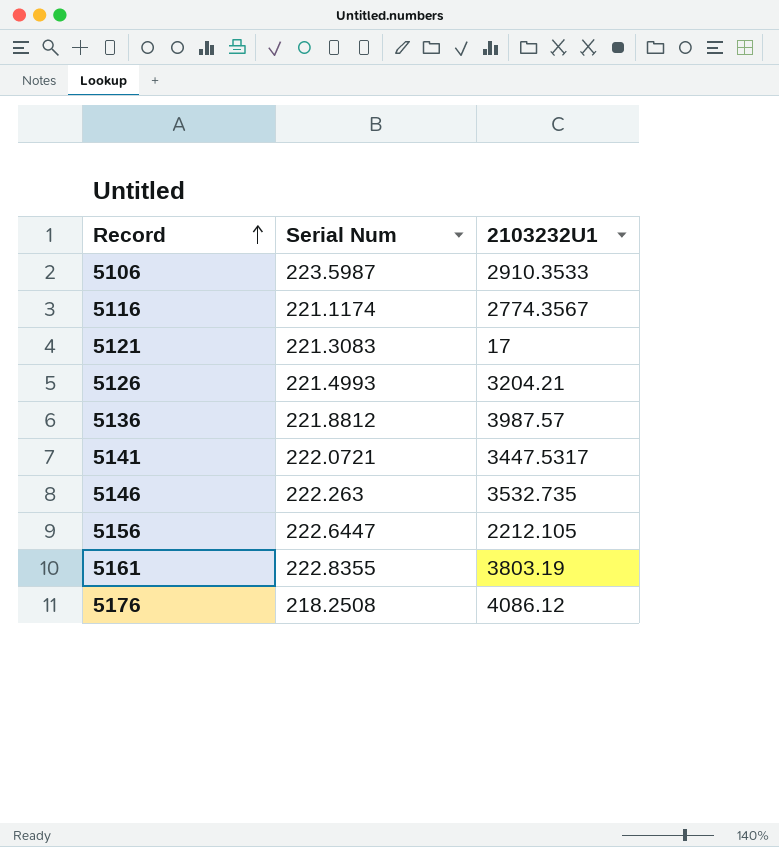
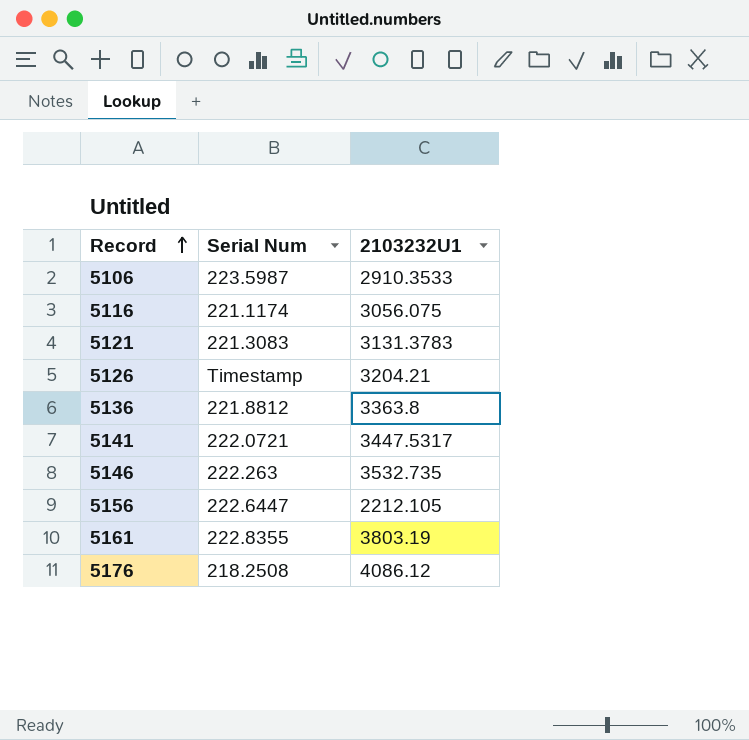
5116 | 2103232U1: 2774.3567 -> 3056.075
5121 | 2103232U1: 17 -> 3131.3783
5126 | Serial Num: 221.4993 -> Timestamp
5136 | 2103232U1: 3987.57 -> 3363.8

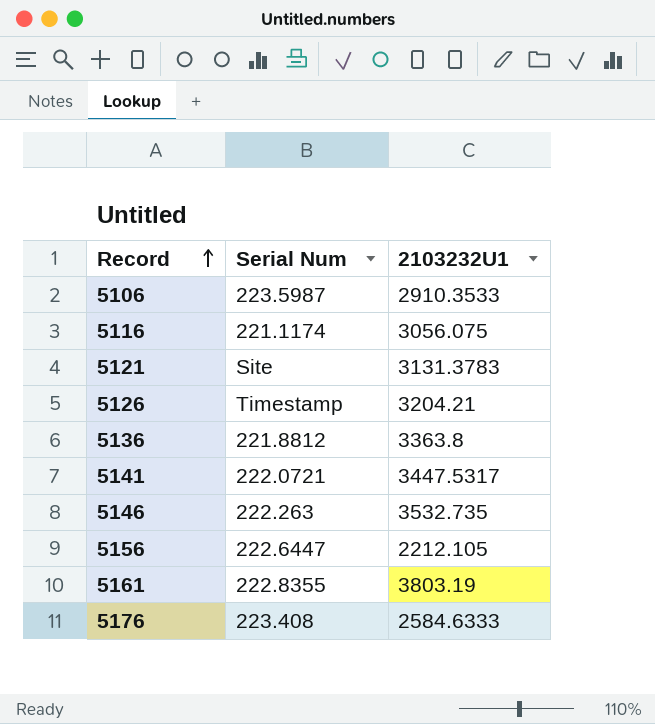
5121 | Serial Num: 221.3083 -> Site
5176 | Serial Num: 218.2508 -> 223.408
5176 | 2103232U1: 4086.12 -> 2584.6333

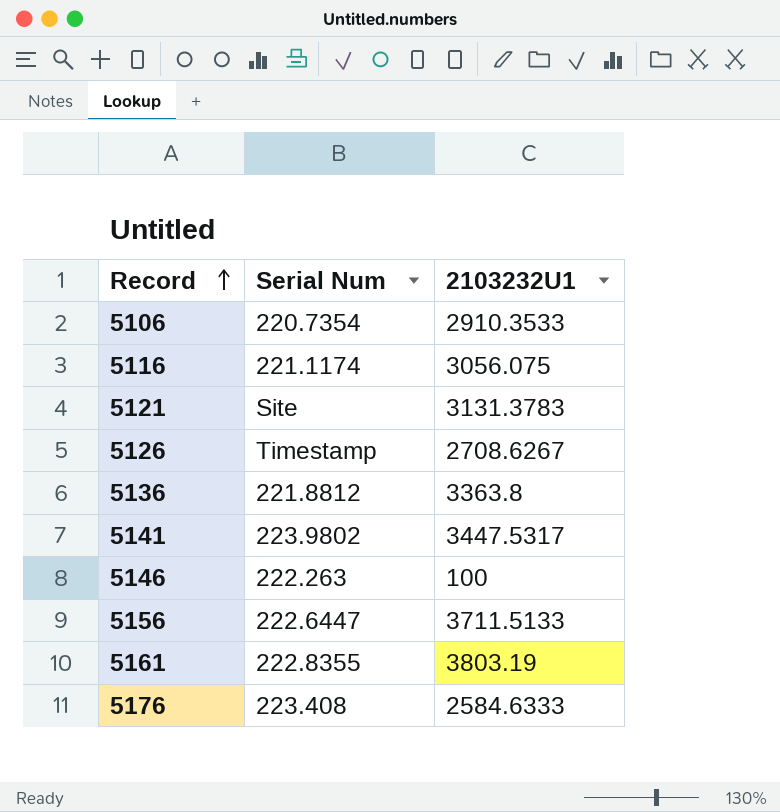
5106 | Serial Num: 223.5987 -> 220.7354
5126 | 2103232U1: 3204.21 -> 2708.6267
5141 | Serial Num: 222.0721 -> 223.9802
5146 | 2103232U1: 3532.735 -> 100
5156 | 2103232U1: 2212.105 -> 3711.5133

